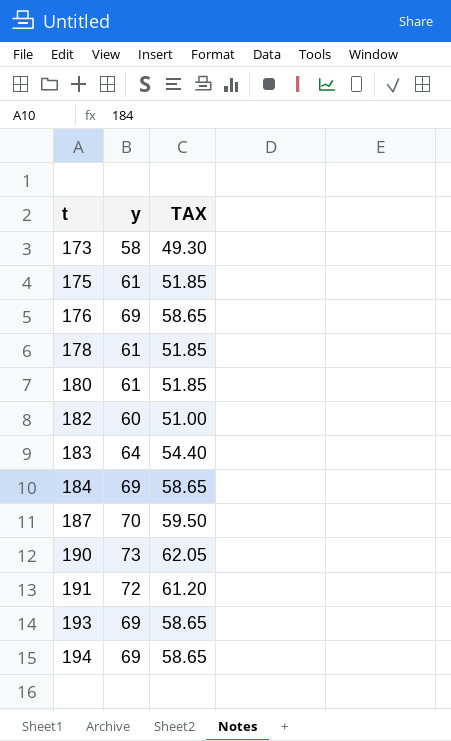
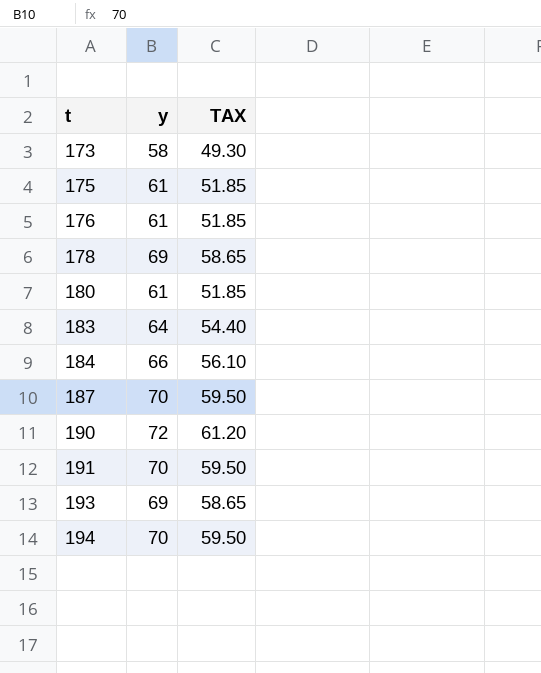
row 182: 60 | 51.00 -> none
176 | y: 69 -> 61
176 | TAX: 58.65 -> 51.85
178 | y: 61 -> 69
178 | TAX: 51.85 -> 58.65
184 | y: 69 -> 66
184 | TAX: 58.65 -> 56.10
190 | y: 73 -> 72
190 | TAX: 62.05 -> 61.20
191 | y: 72 -> 70
191 | TAX: 61.20 -> 59.50
194 | y: 69 -> 70
194 | TAX: 58.65 -> 59.50

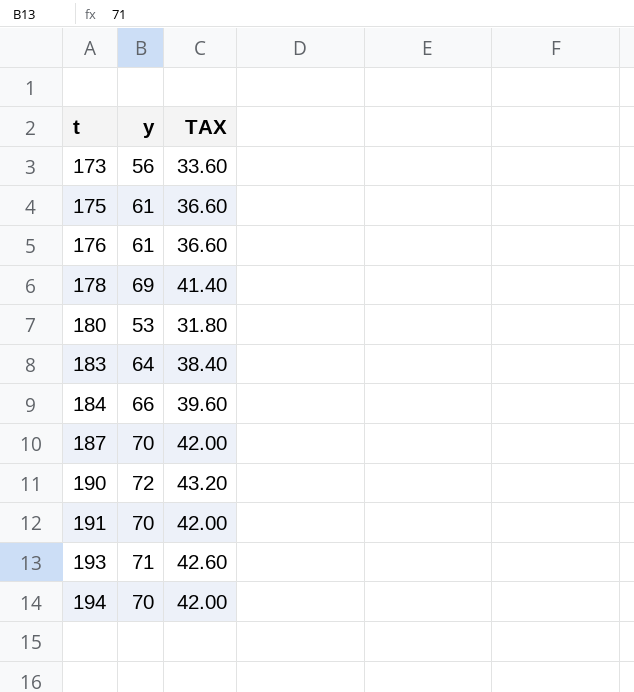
column TAX | formula: [y] * 0.85 -> [y] * 0.6
173 | y: 58 -> 56
180 | y: 61 -> 53
193 | y: 69 -> 71

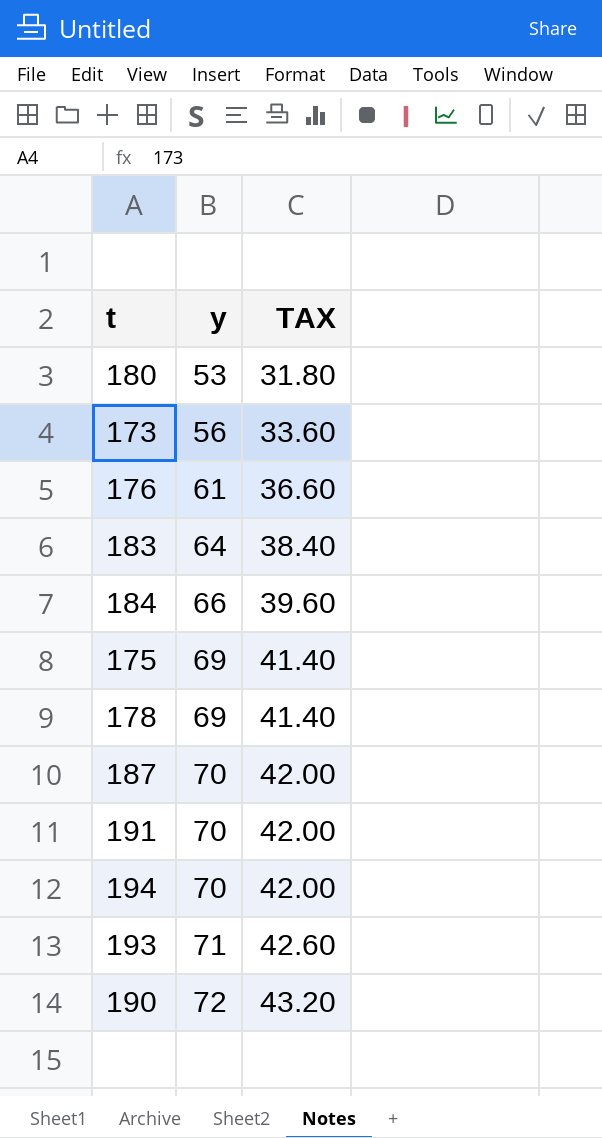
row order: t ascending -> y ascending
175 | y: 61 -> 69
175 | TAX: 36.60 -> 41.40

